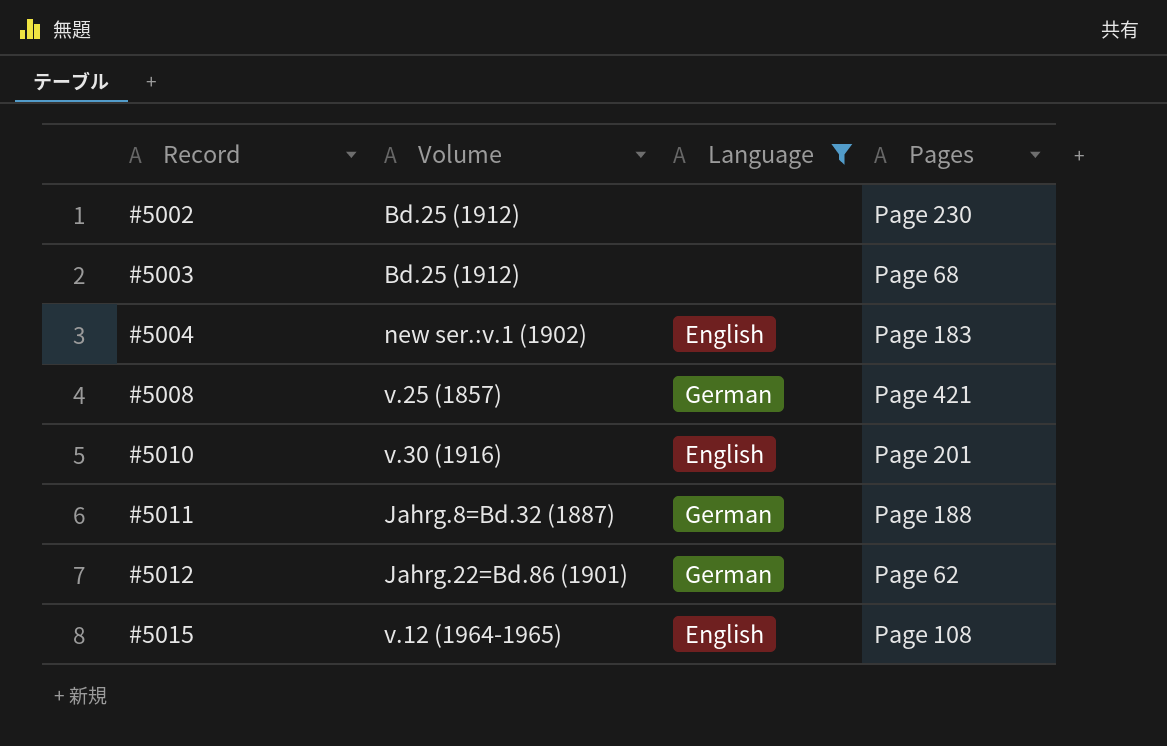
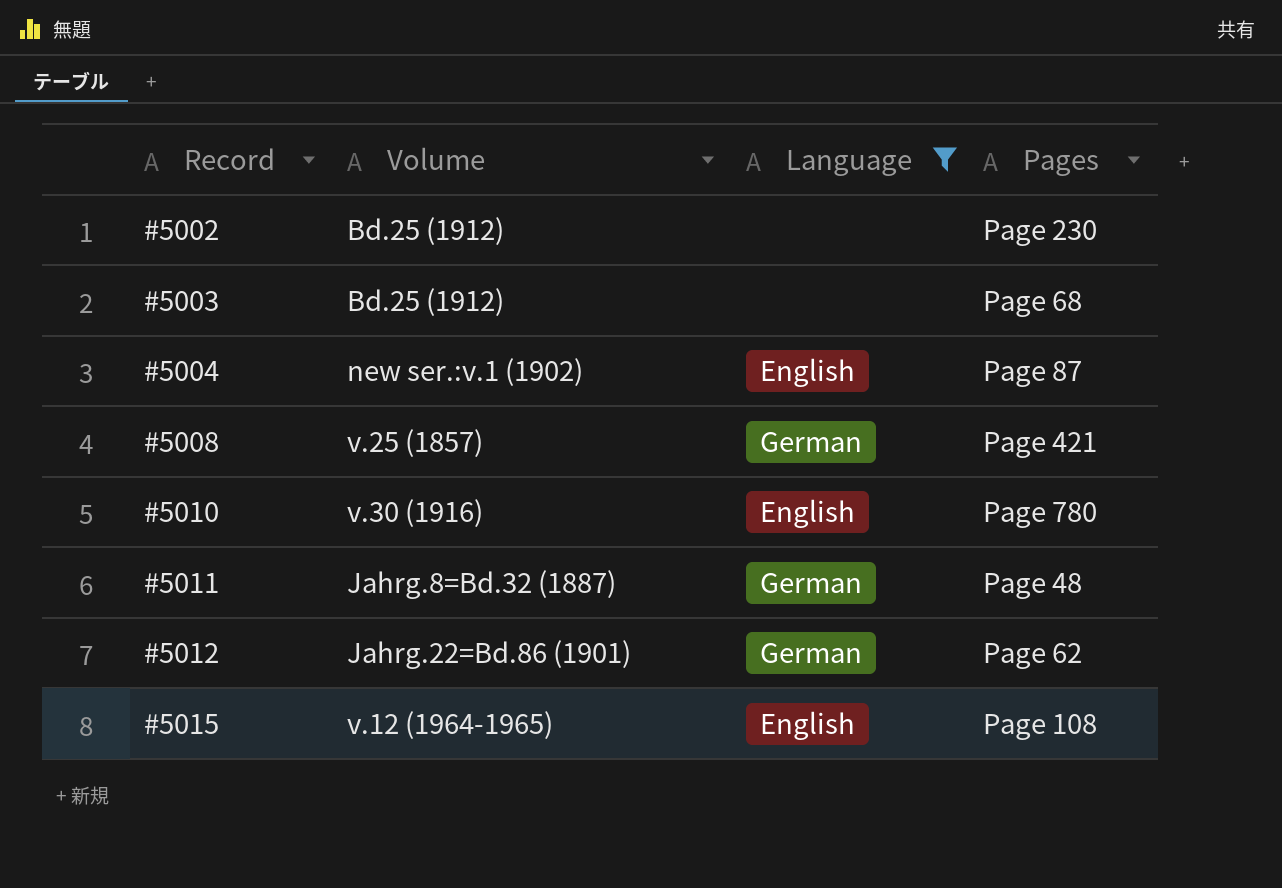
#5004 | Pages: Page 183 -> Page 87
#5010 | Pages: Page 201 -> Page 780
#5011 | Pages: Page 188 -> Page 48

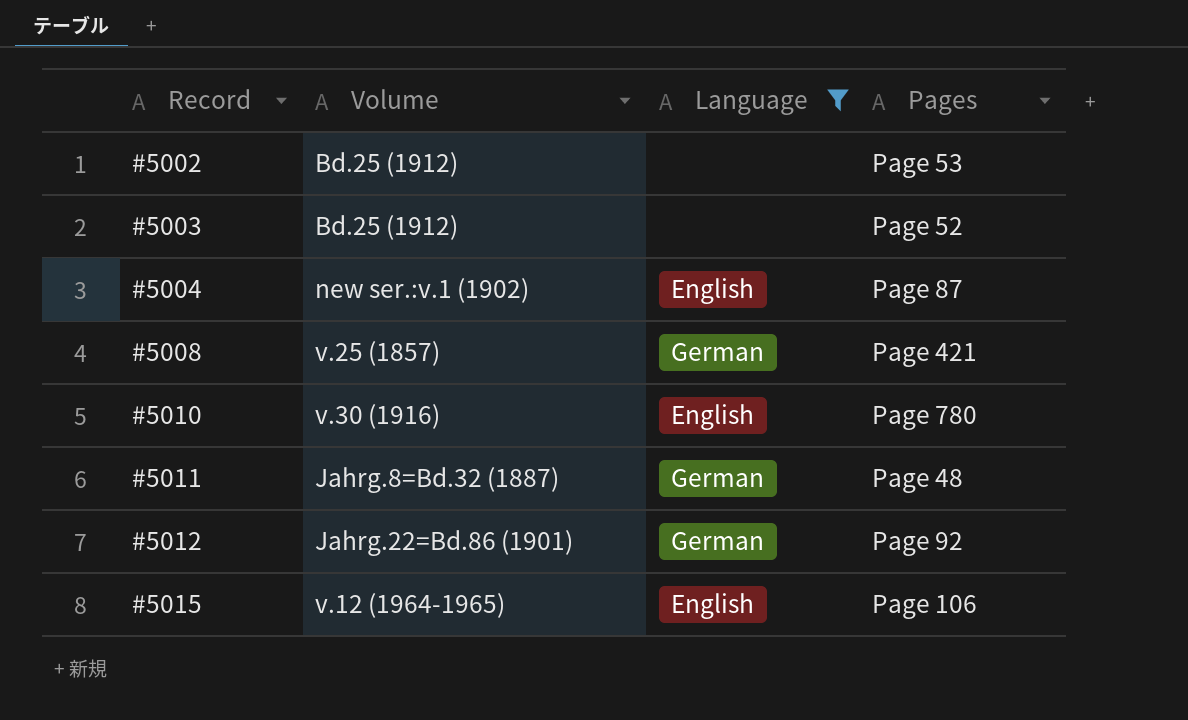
#5002 | Pages: Page 230 -> Page 53
#5003 | Pages: Page 68 -> Page 52
#5012 | Pages: Page 62 -> Page 92
#5015 | Pages: Page 108 -> Page 106

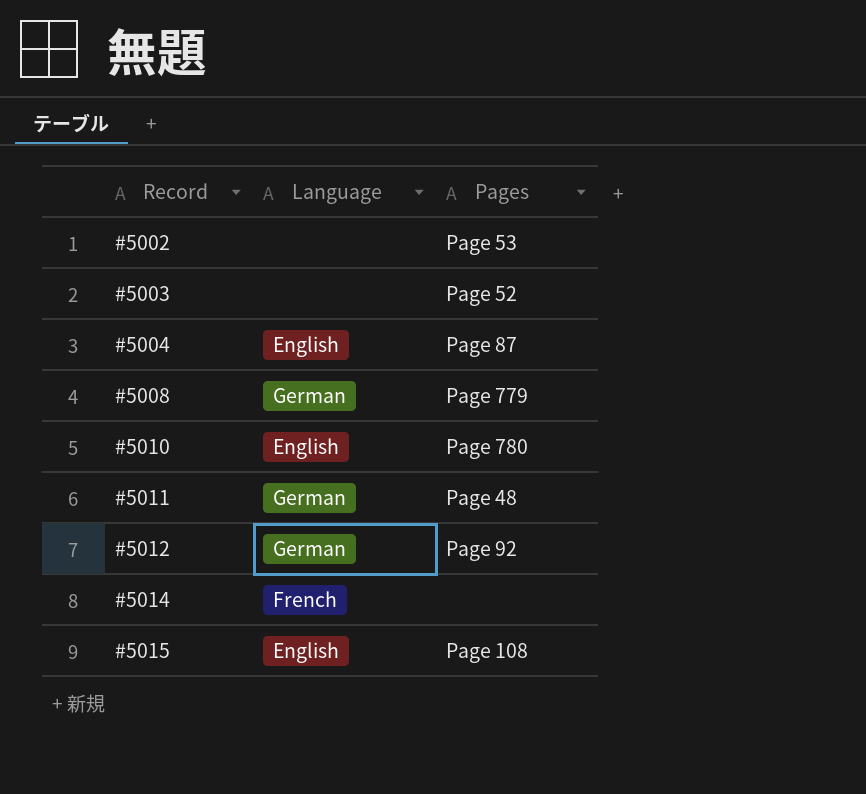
filter: Language != French -> none
column Volume | position: 2 -> none
#5008 | Pages: Page 421 -> Page 779
#5015 | Pages: Page 106 -> Page 108

